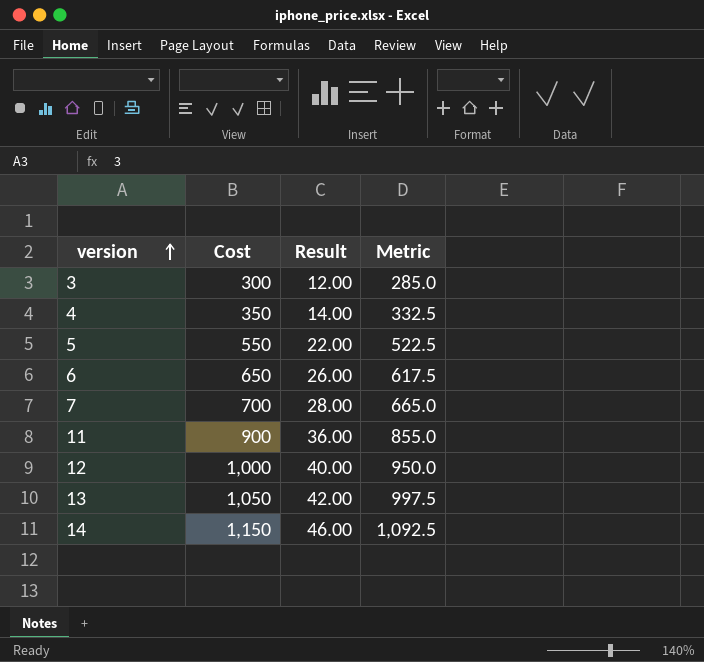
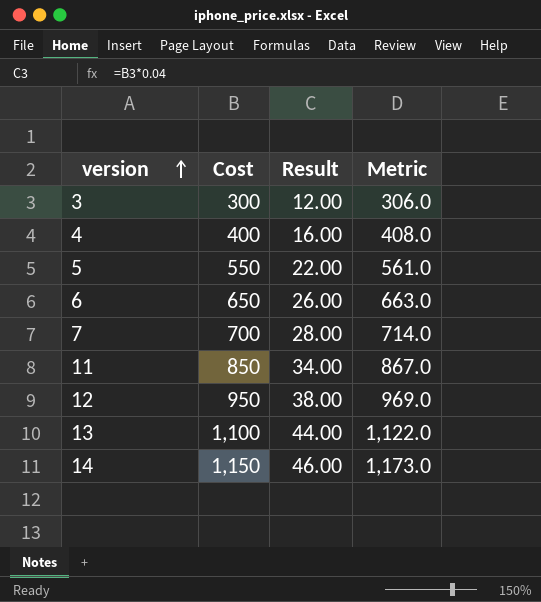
column Metric | formula: [Cost] * 0.95 -> [Cost] * 1.02
4 | Cost: 350 -> 400
4 | Result: 14.00 -> 16.00
11 | Cost: 900 -> 850
11 | Result: 36.00 -> 34.00
12 | Cost: 1,000 -> 950
12 | Result: 40.00 -> 38.00
13 | Cost: 1,050 -> 1,100
13 | Result: 42.00 -> 44.00

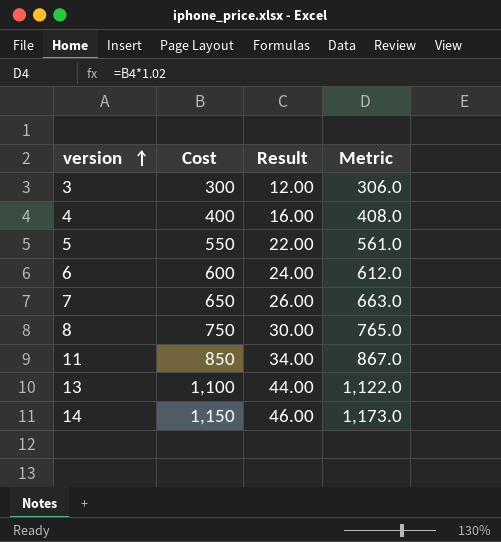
row 12: 950 | 38.00 | 969.0 -> none
6 | Cost: 650 -> 600
6 | Result: 26.00 -> 24.00
6 | Metric: 663.0 -> 612.0
7 | Cost: 700 -> 650
7 | Result: 28.00 -> 26.00
7 | Metric: 714.0 -> 663.0
row 8: none -> 750 | 30.00 | 765.0

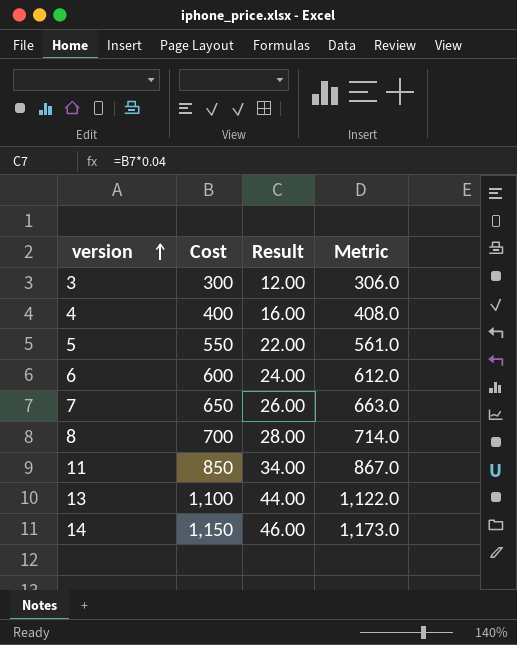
8 | Cost: 750 -> 700
8 | Result: 30.00 -> 28.00
8 | Metric: 765.0 -> 714.0

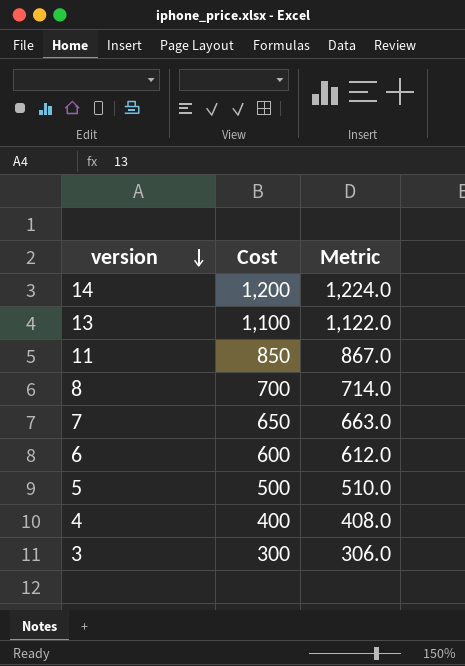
row order: version ascending -> version descending
column Result | formula: [Cost] * 0.04 -> none
14 | Cost: 1,150 -> 1,200
14 | Metric: 1,173.0 -> 1,224.0
5 | Cost: 550 -> 500
5 | Metric: 561.0 -> 510.0

